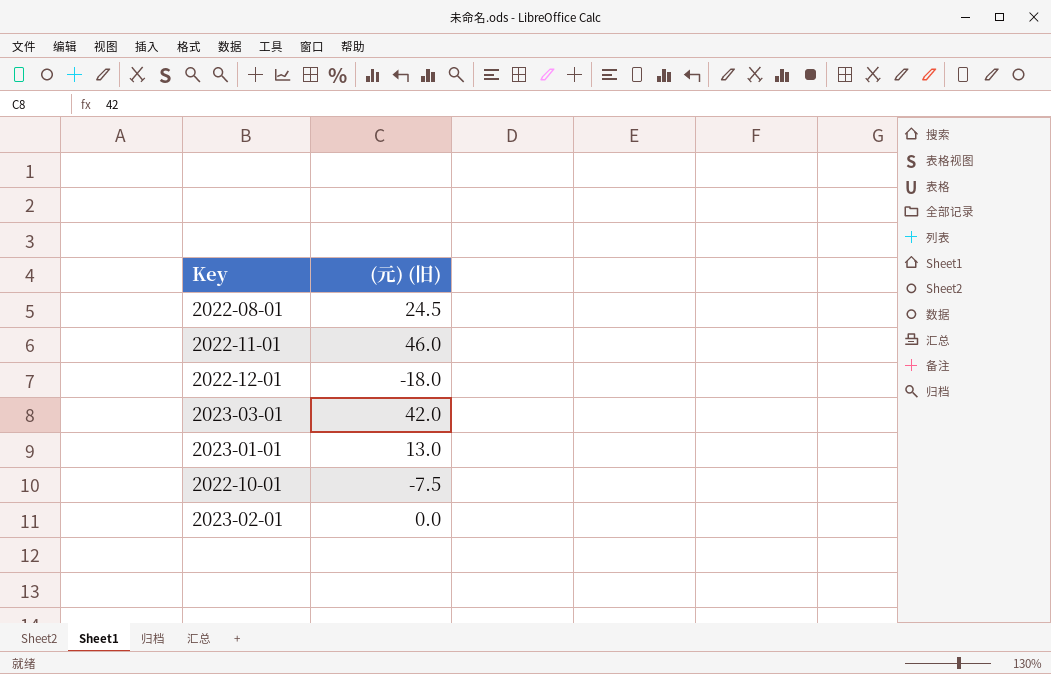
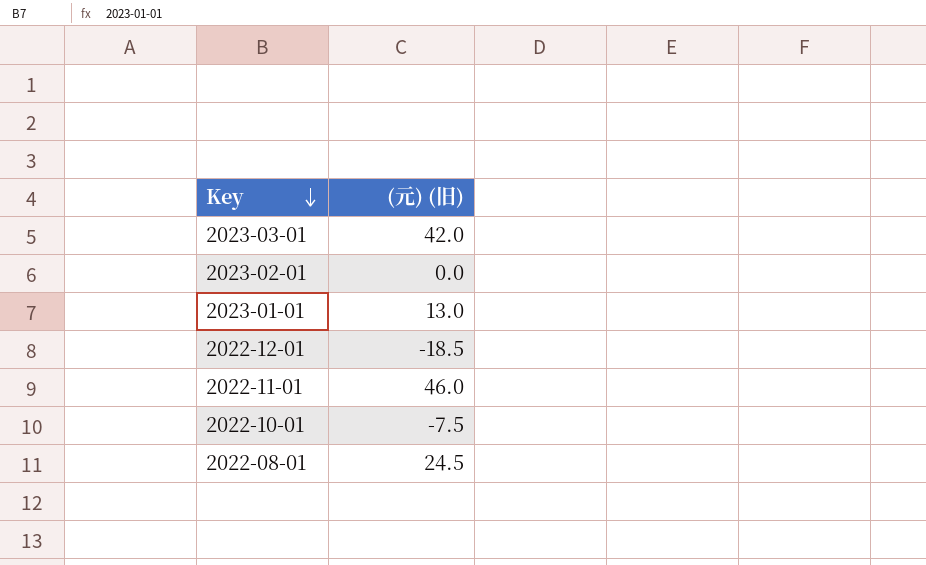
row order: none -> Key descending
2022-12-01 | (元) (旧): -18.0 -> -18.5

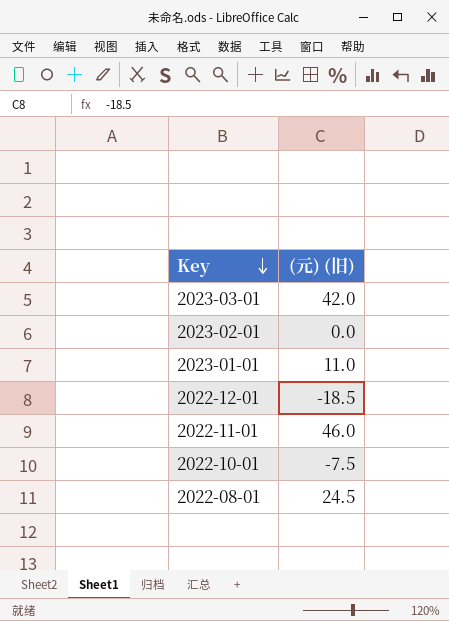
2023-01-01 | (元) (旧): 13.0 -> 11.0

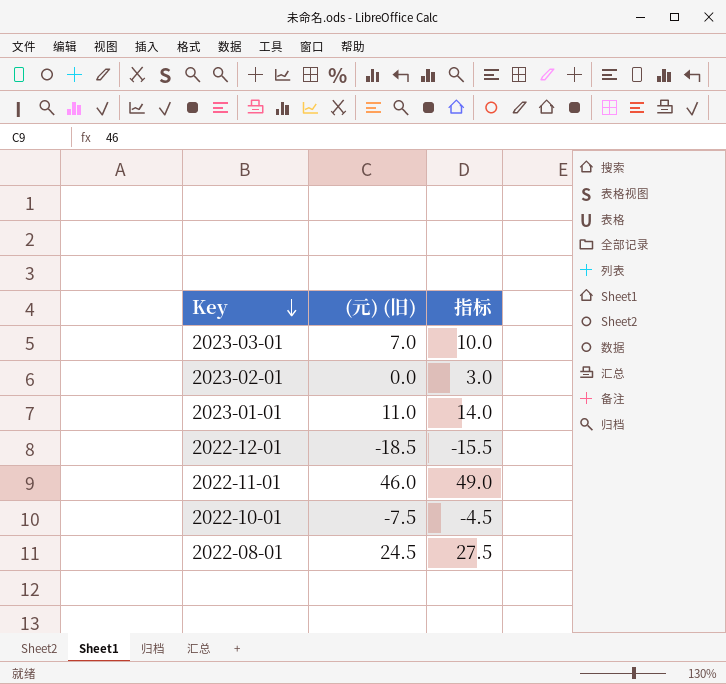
column 指标 | formula: none -> [(元) (旧)] + 3
2023-03-01 | (元) (旧): 42.0 -> 7.0

